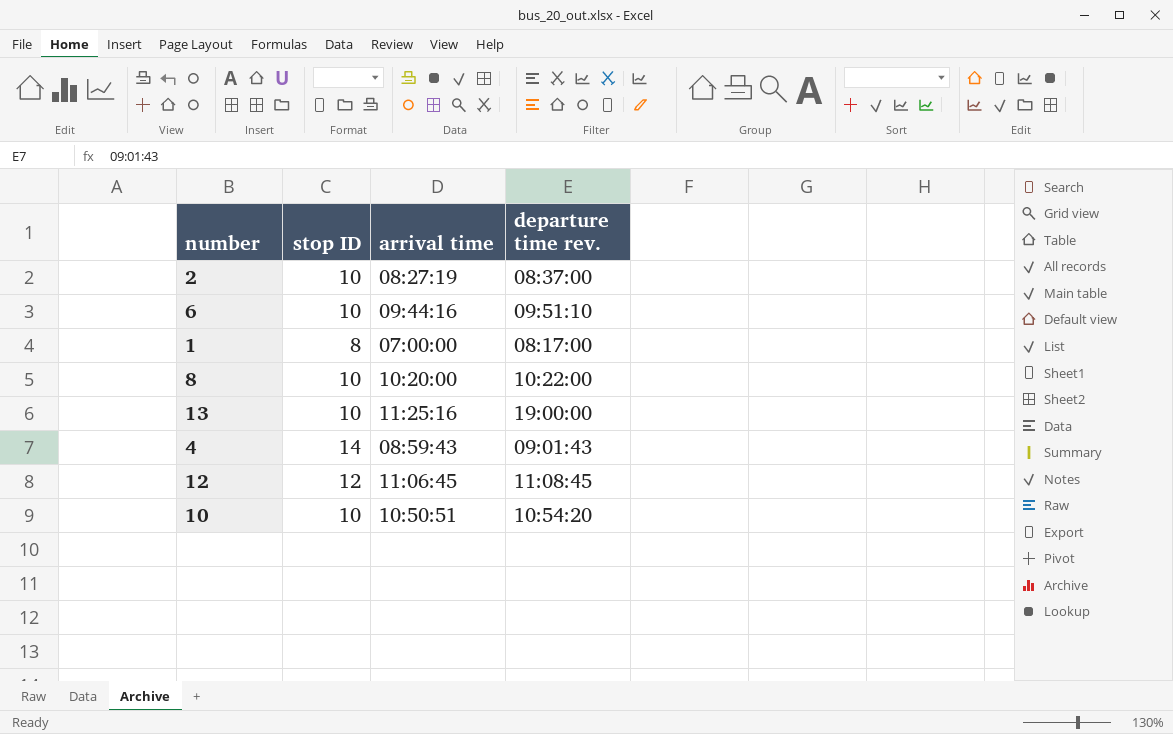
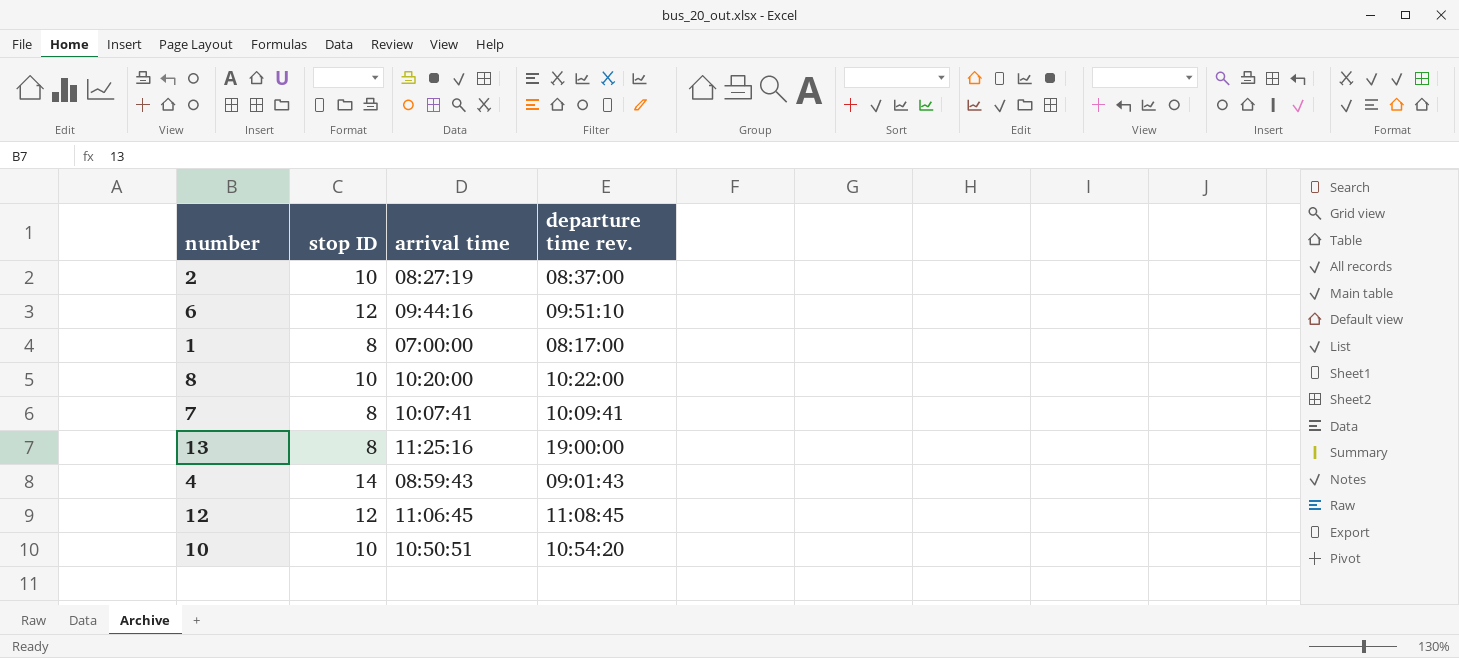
6 | stop ID: 10 -> 12
row 7: none -> 8 | 10:07:41 | 10:09:41
13 | stop ID: 10 -> 8

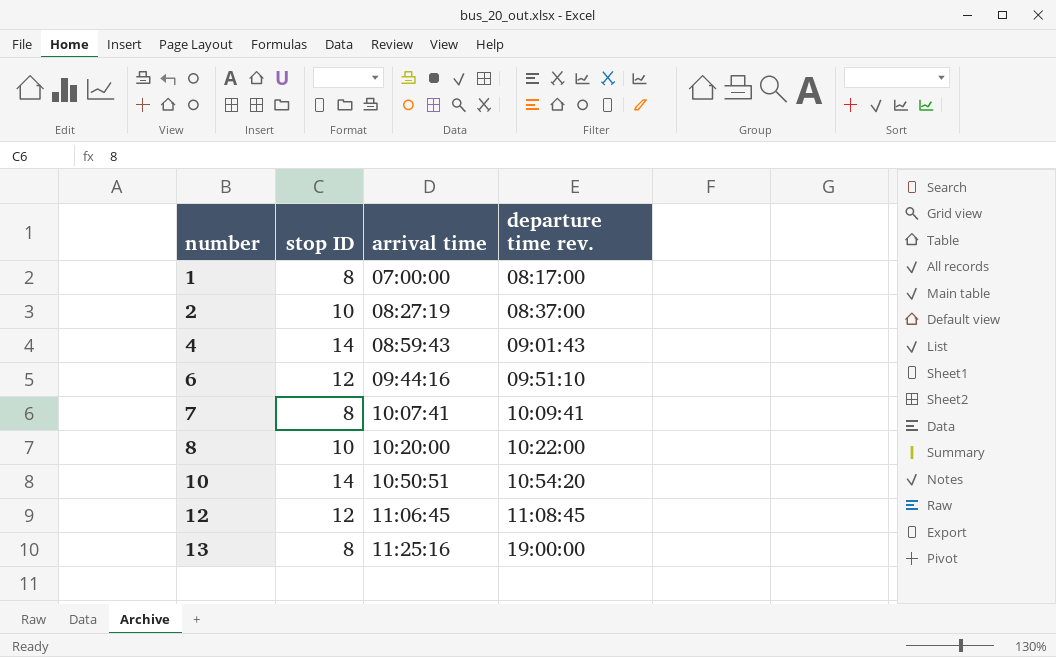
row order: none -> number ascending
10 | stop ID: 10 -> 14

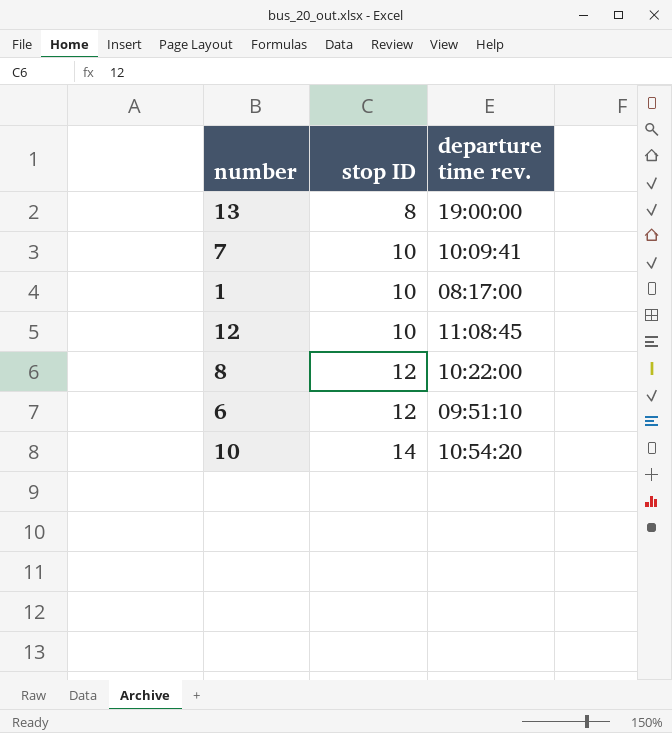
row order: number ascending -> stop ID ascending
column arrival time | position: 3 -> none
row 2: 10 | 08:27:19 | 08:37:00 -> none
row 4: 14 | 08:59:43 | 09:01:43 -> none
7 | stop ID: 8 -> 10
1 | stop ID: 8 -> 10
12 | stop ID: 12 -> 10
8 | stop ID: 10 -> 12

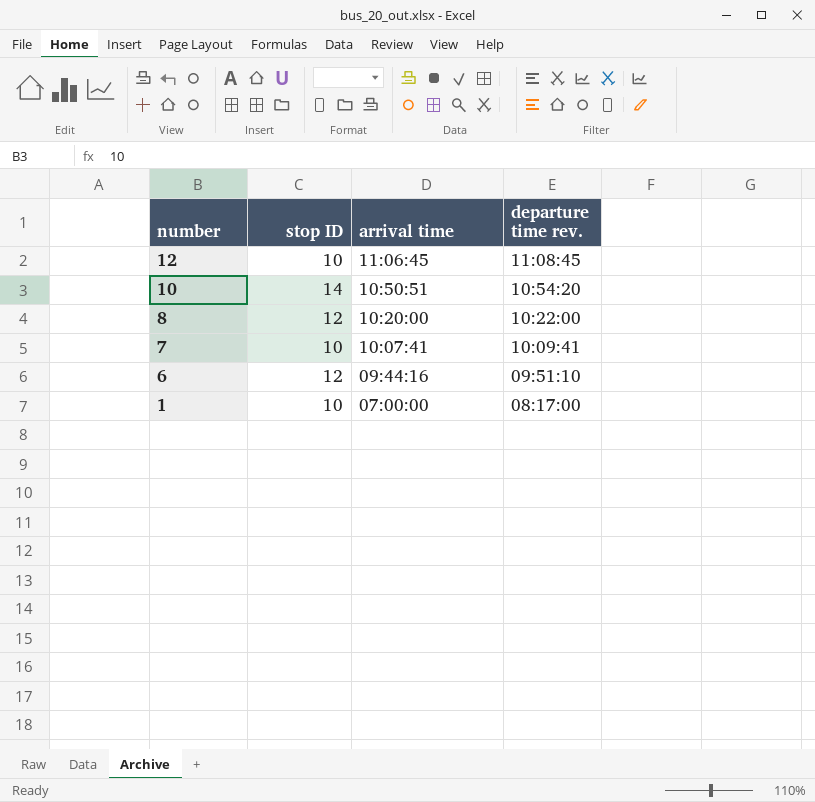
row order: stop ID ascending -> number descending
column arrival time | position: none -> 3
row 13: 8 | 19:00:00 -> none

